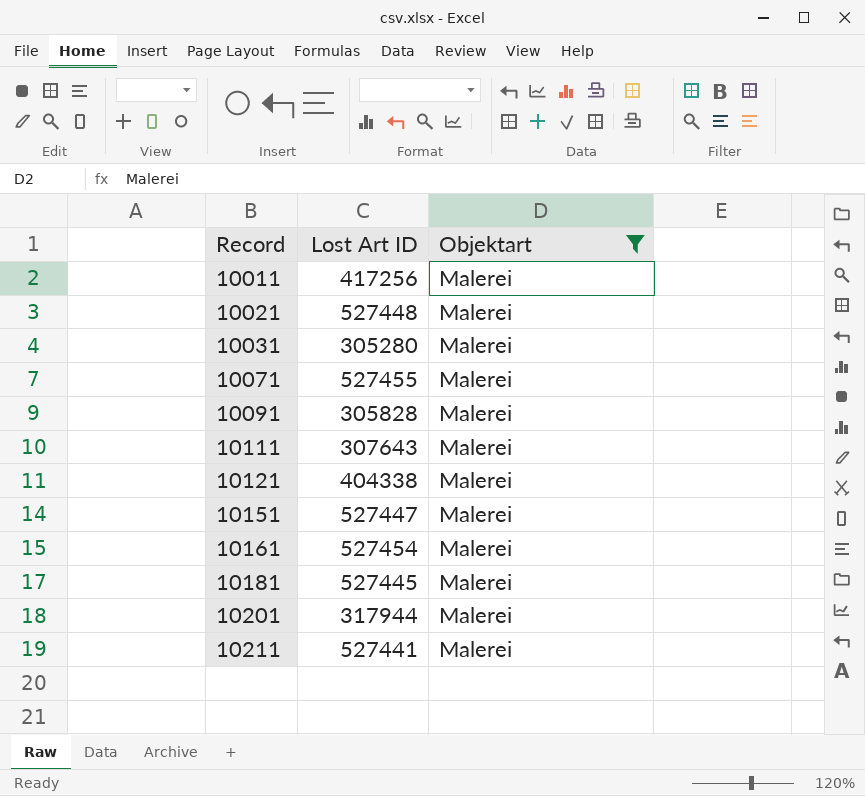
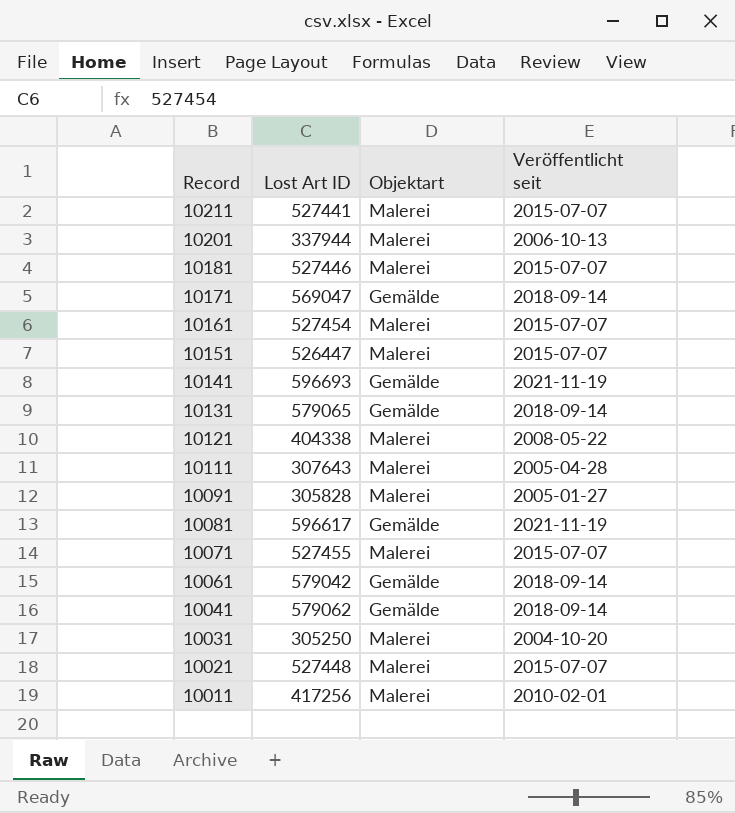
filter: Objektart = Malerei -> none
row order: Record ascending -> Record descending
column Veröffentlicht seit | position: none -> 4
10201 | Lost Art ID: 317944 -> 337944
10181 | Lost Art ID: 527445 -> 527446
10151 | Lost Art ID: 527447 -> 526447
10031 | Lost Art ID: 305280 -> 305250

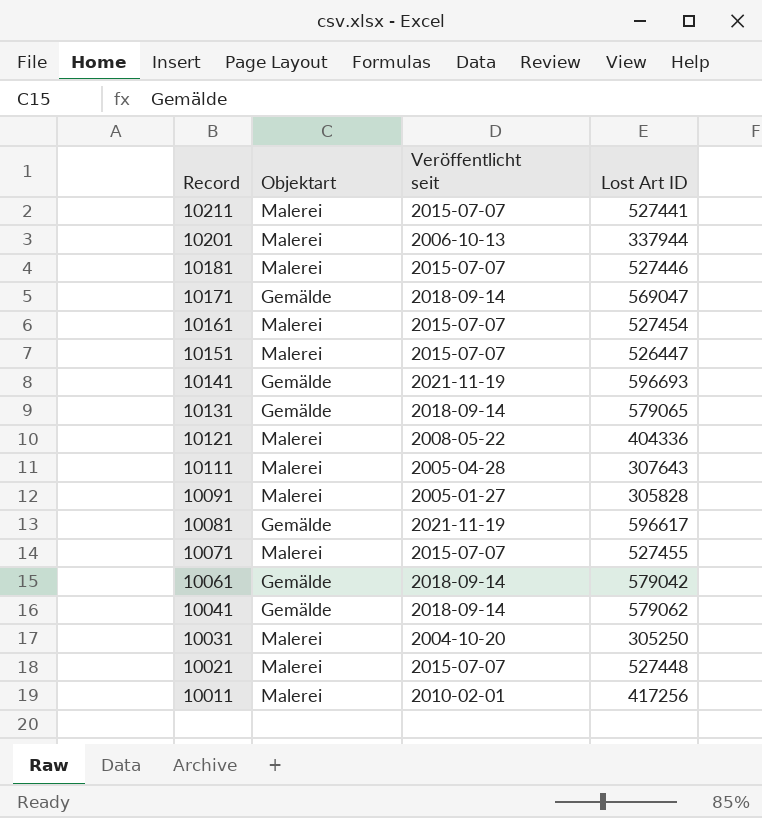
column Lost Art ID | position: 2 -> 4
10121 | Lost Art ID: 404338 -> 404336

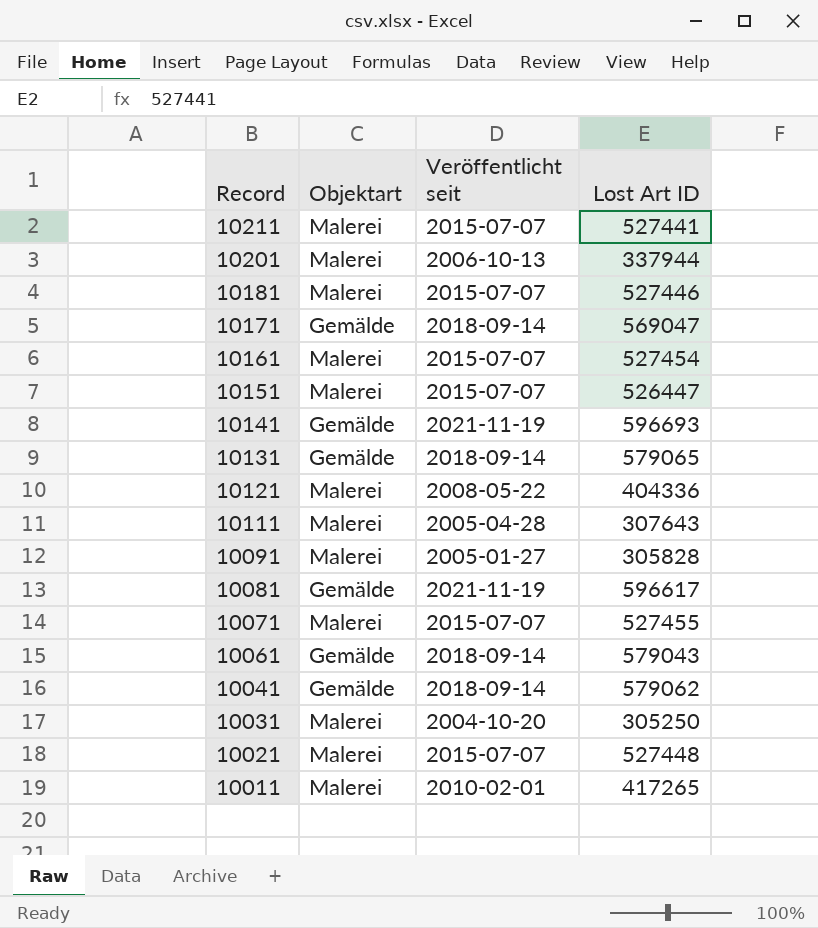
10061 | Lost Art ID: 579042 -> 579043
10011 | Lost Art ID: 417256 -> 417265

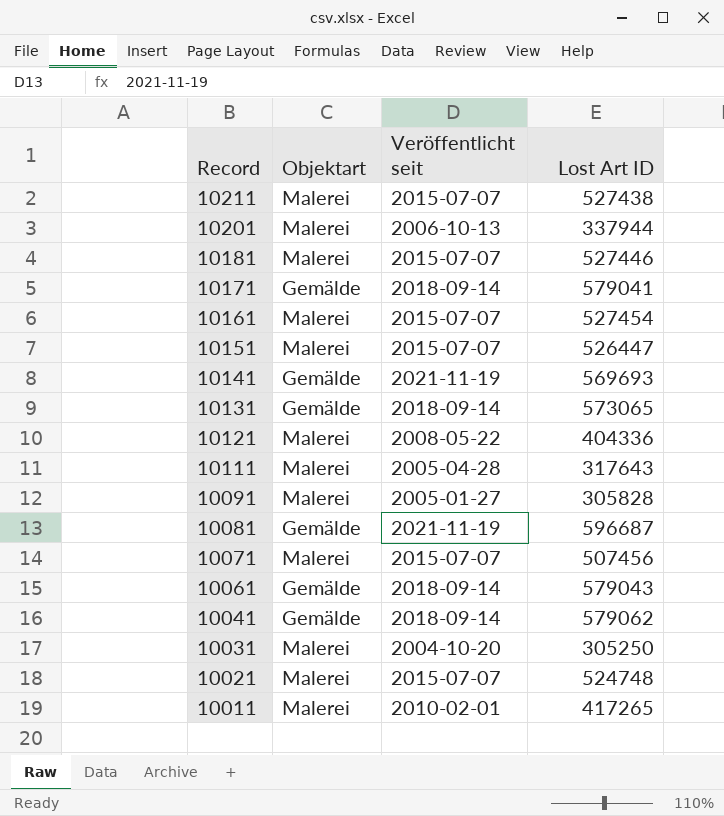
10211 | Lost Art ID: 527441 -> 527438
10171 | Lost Art ID: 569047 -> 579041
10141 | Lost Art ID: 596693 -> 569693
10131 | Lost Art ID: 579065 -> 573065
10111 | Lost Art ID: 307643 -> 317643
10081 | Lost Art ID: 596617 -> 596687
10071 | Lost Art ID: 527455 -> 507456
10021 | Lost Art ID: 527448 -> 524748

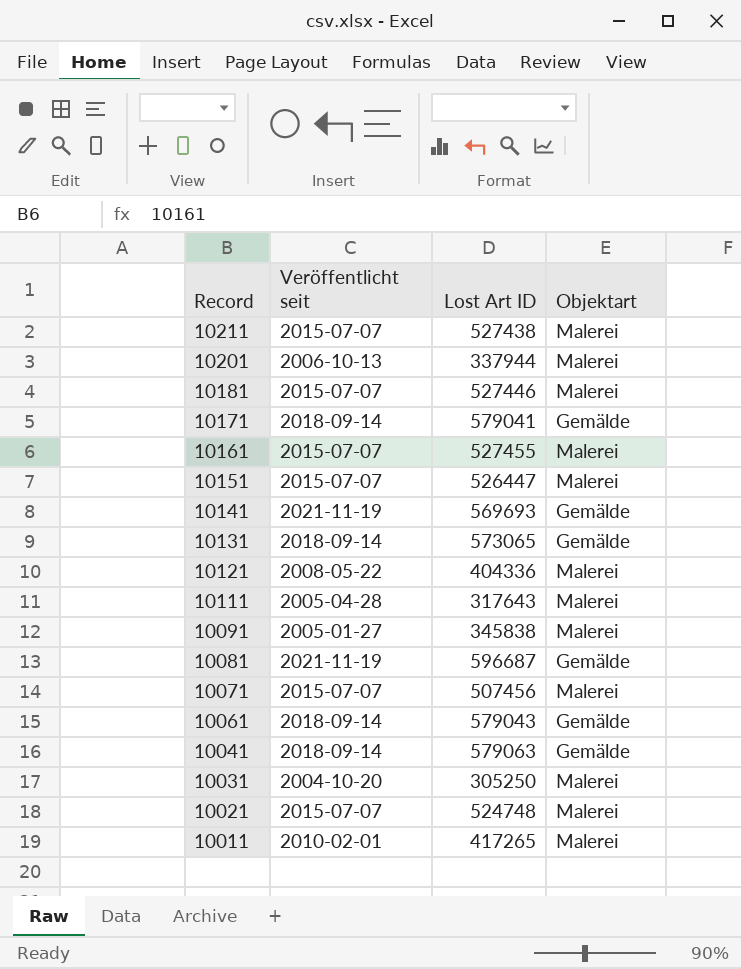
column Objektart | position: 2 -> 4
10161 | Lost Art ID: 527454 -> 527455
10091 | Lost Art ID: 305828 -> 345838
10041 | Lost Art ID: 579062 -> 579063

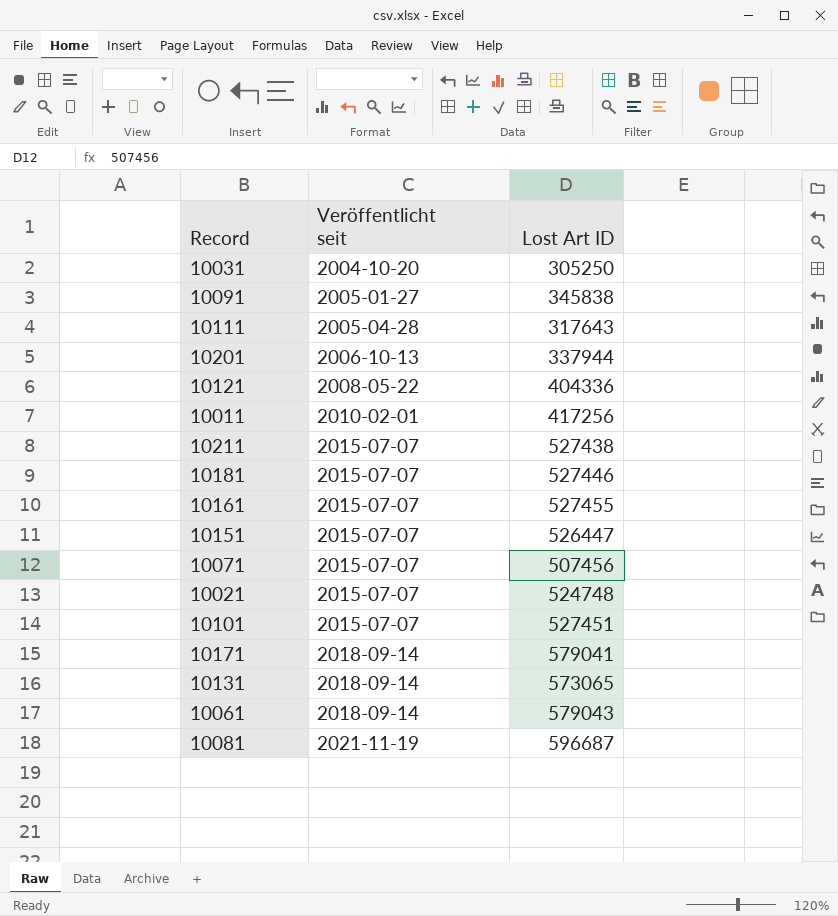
row order: Record descending -> Veröffentlicht seit ascending
column Objektart | position: 4 -> none
row 10141: 2021-11-19 | 569693 | Gemälde -> none
row 10041: 2018-09-14 | 579063 | Gemälde -> none
10011 | Lost Art ID: 417265 -> 417256
row 10101: none -> 2015-07-07 | 527451

